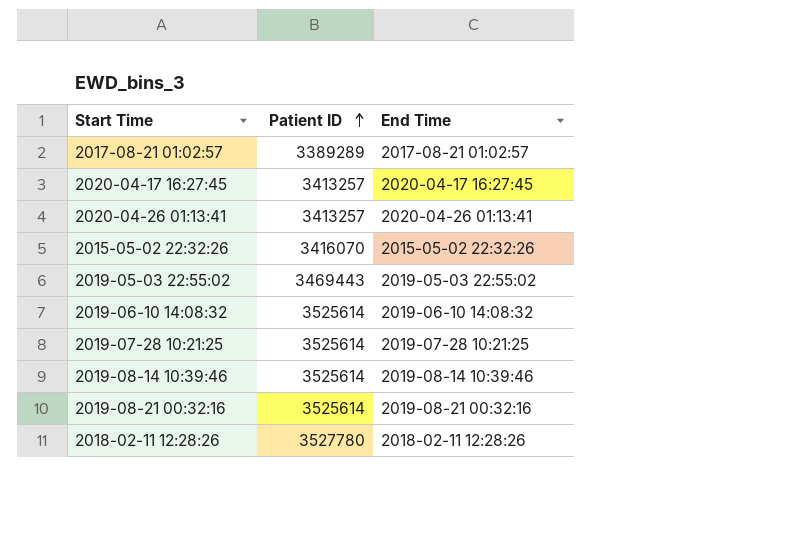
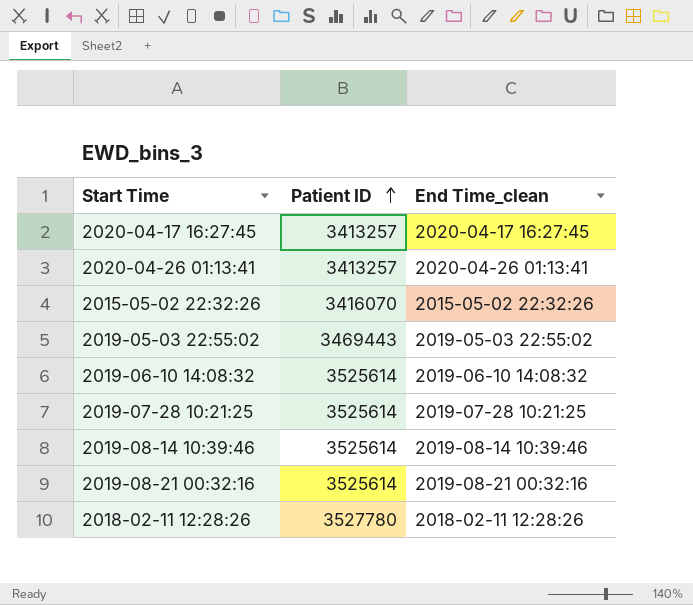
column name: End Time -> End Time_clean
row 2017-08-21 01:02:57: 3389289 | 2017-08-21 01:02:57 -> none

